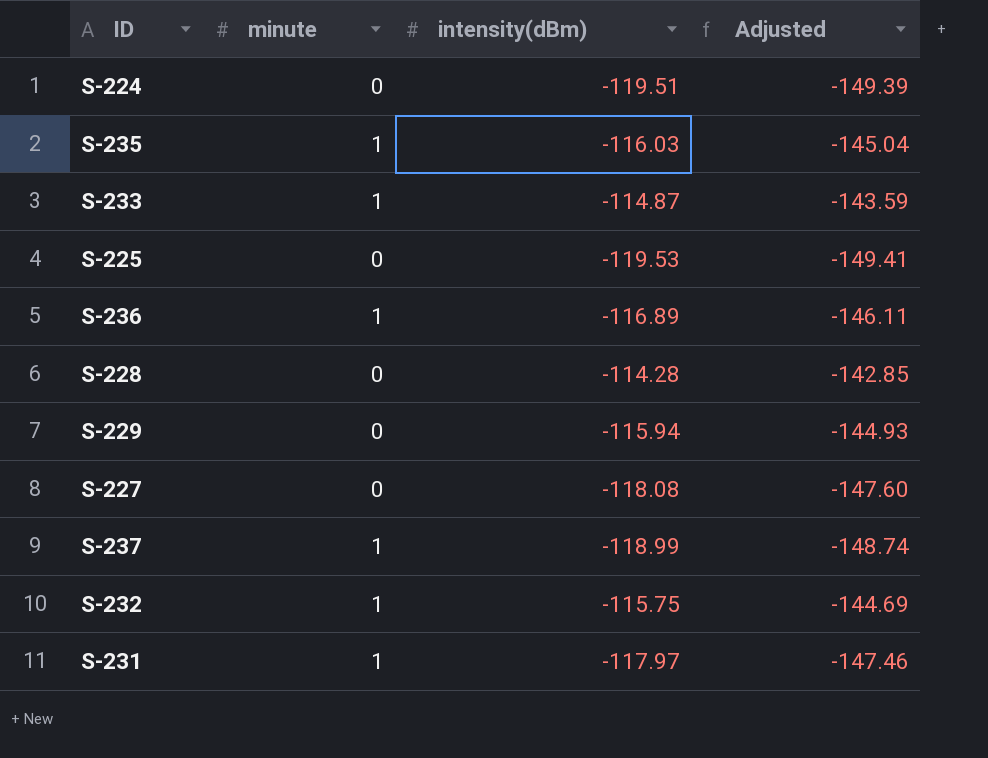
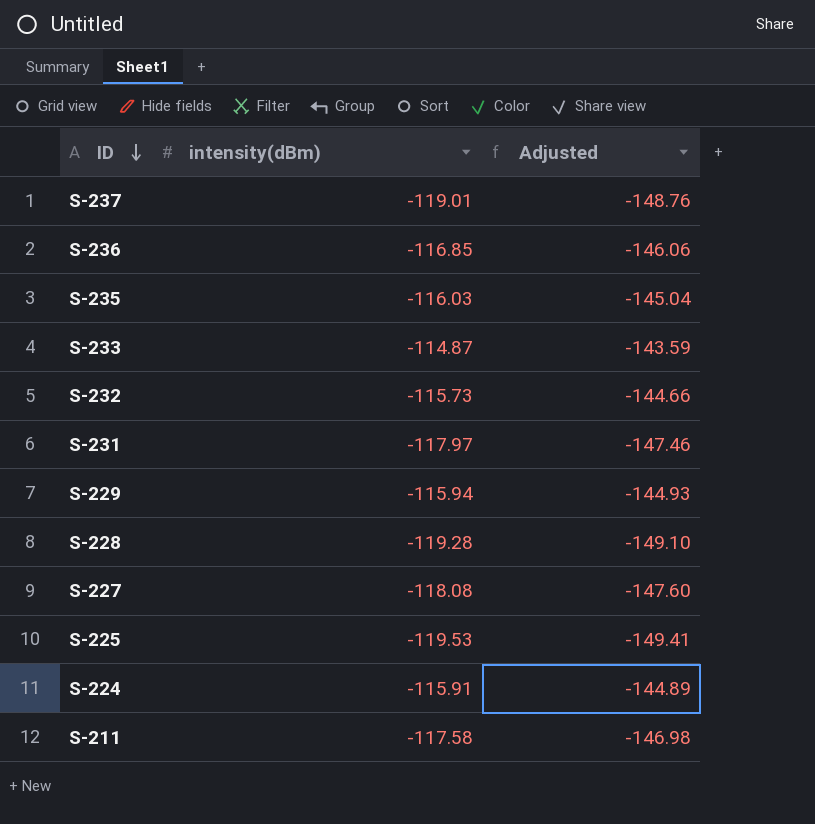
row order: none -> ID descending
column minute | position: 2 -> none
S-237 | intensity(dBm): -118.99 -> -119.01
S-237 | Adjusted: -148.74 -> -148.76
S-236 | intensity(dBm): -116.89 -> -116.85
S-236 | Adjusted: -146.11 -> -146.06
S-232 | intensity(dBm): -115.75 -> -115.73
S-232 | Adjusted: -144.69 -> -144.66
S-228 | intensity(dBm): -114.28 -> -119.28
S-228 | Adjusted: -142.85 -> -149.10
S-224 | intensity(dBm): -119.51 -> -115.91
S-224 | Adjusted: -149.39 -> -144.89
row S-211: none -> -117.58 | -146.98

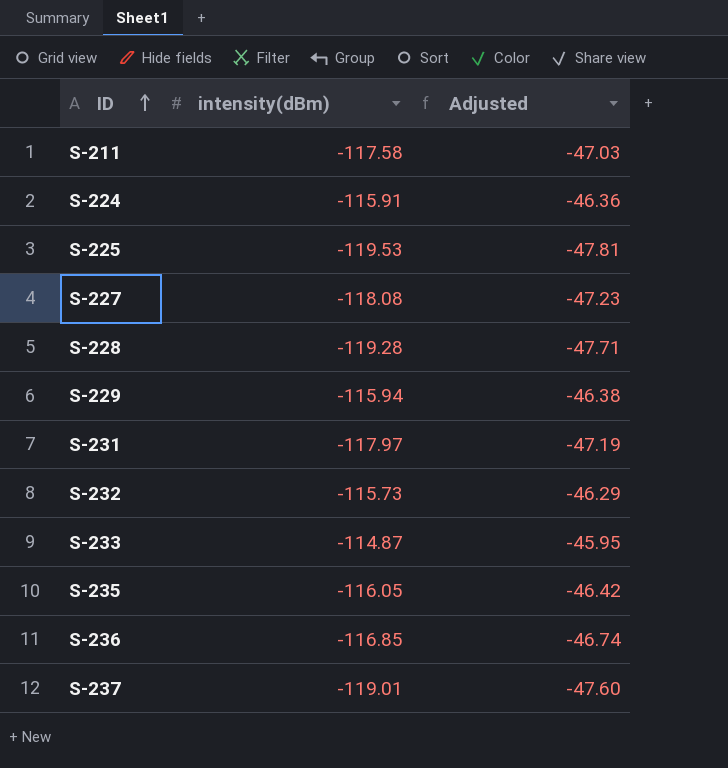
row order: ID descending -> ID ascending
column Adjusted | formula: [intensity(dBm)] * 1.25 -> [intensity(dBm)] * 0.4
S-235 | intensity(dBm): -116.03 -> -116.05

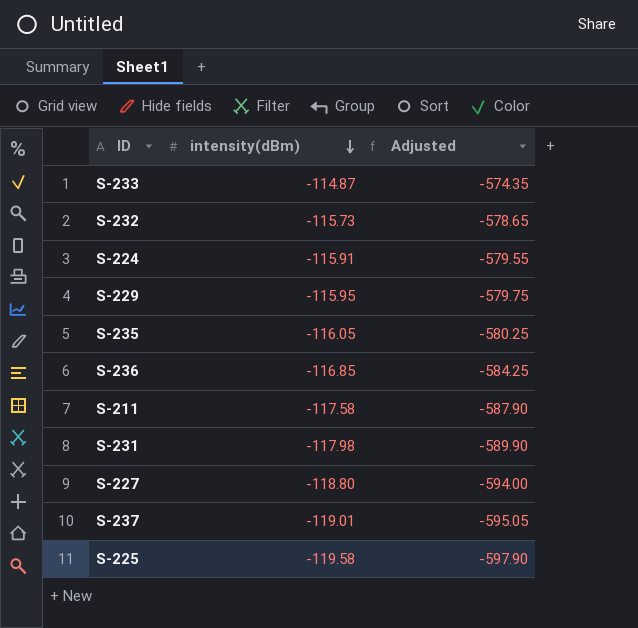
row order: ID ascending -> intensity(dBm) descending
column Adjusted | formula: [intensity(dBm)] * 0.4 -> [intensity(dBm)] * 5
row S-228: -119.28 | -47.71 -> none
S-229 | intensity(dBm): -115.94 -> -115.95
S-231 | intensity(dBm): -117.97 -> -117.98
S-227 | intensity(dBm): -118.08 -> -118.80
S-225 | intensity(dBm): -119.53 -> -119.58

